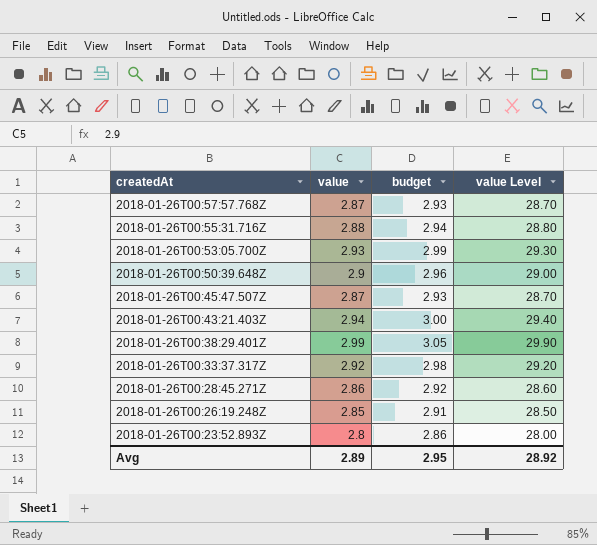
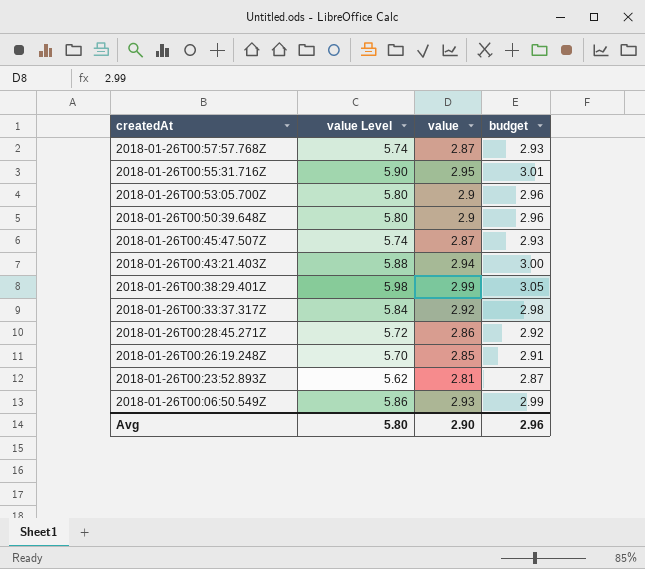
column value Level | formula: [value] * 10 -> [value] * 2
column value Level | position: 4 -> 2
2018-01-26T00:55:31.716Z | value: 2.88 -> 2.95
2018-01-26T00:55:31.716Z | budget: 2.94 -> 3.01
2018-01-26T00:53:05.700Z | value: 2.93 -> 2.9
2018-01-26T00:53:05.700Z | budget: 2.99 -> 2.96
2018-01-26T00:23:52.893Z | value: 2.8 -> 2.81
2018-01-26T00:23:52.893Z | budget: 2.86 -> 2.87
row 2018-01-26T00:06:50.549Z: none -> 5.86 | 2.93 | 2.99
Avg | value Level: 28.92 -> 5.80
Avg | value: 2.89 -> 2.90
Avg | budget: 2.95 -> 2.96

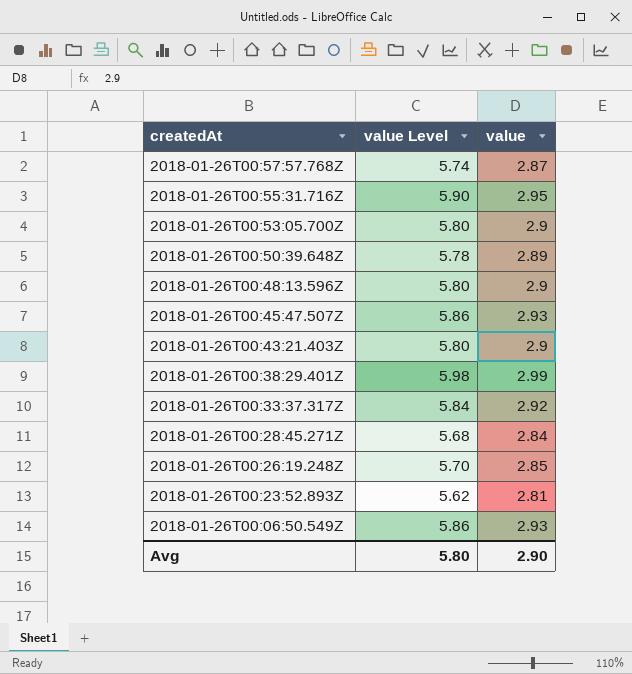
column budget | formula: [value] * 1.02 -> none
2018-01-26T00:50:39.648Z | value Level: 5.80 -> 5.78
2018-01-26T00:50:39.648Z | value: 2.9 -> 2.89
row 2018-01-26T00:48:13.596Z: none -> 5.80 | 2.9
2018-01-26T00:45:47.507Z | value Level: 5.74 -> 5.86
2018-01-26T00:45:47.507Z | value: 2.87 -> 2.93
2018-01-26T00:43:21.403Z | value Level: 5.88 -> 5.80
2018-01-26T00:43:21.403Z | value: 2.94 -> 2.9
2018-01-26T00:28:45.271Z | value Level: 5.72 -> 5.68
2018-01-26T00:28:45.271Z | value: 2.86 -> 2.84

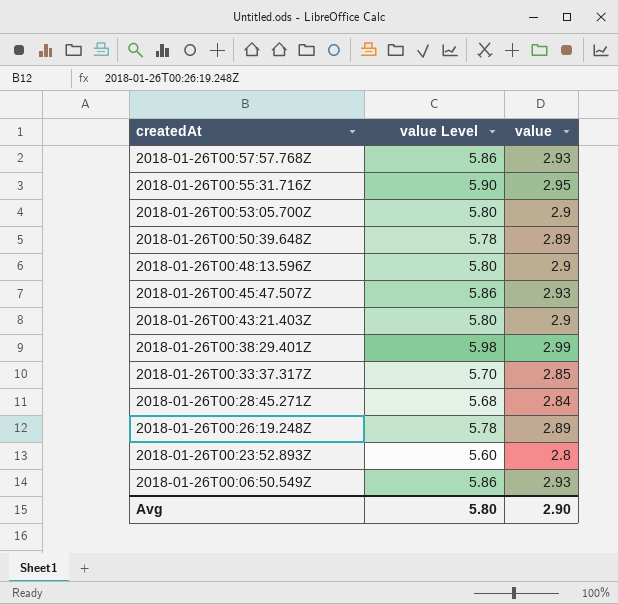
2018-01-26T00:57:57.768Z | value Level: 5.74 -> 5.86
2018-01-26T00:57:57.768Z | value: 2.87 -> 2.93
2018-01-26T00:33:37.317Z | value Level: 5.84 -> 5.70
2018-01-26T00:33:37.317Z | value: 2.92 -> 2.85
2018-01-26T00:26:19.248Z | value Level: 5.70 -> 5.78
2018-01-26T00:26:19.248Z | value: 2.85 -> 2.89
2018-01-26T00:23:52.893Z | value Level: 5.62 -> 5.60
2018-01-26T00:23:52.893Z | value: 2.81 -> 2.8

